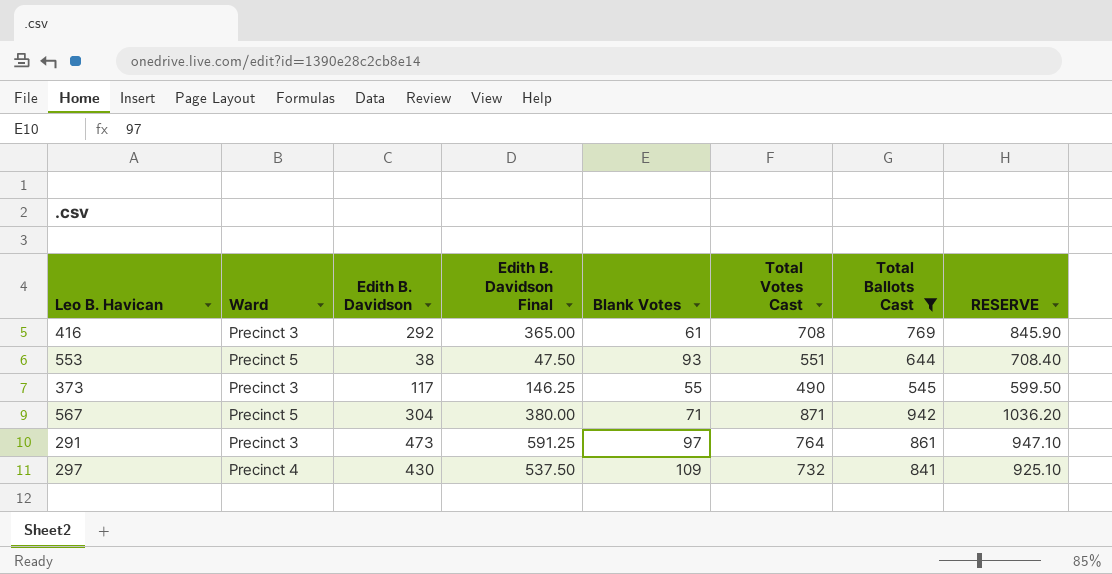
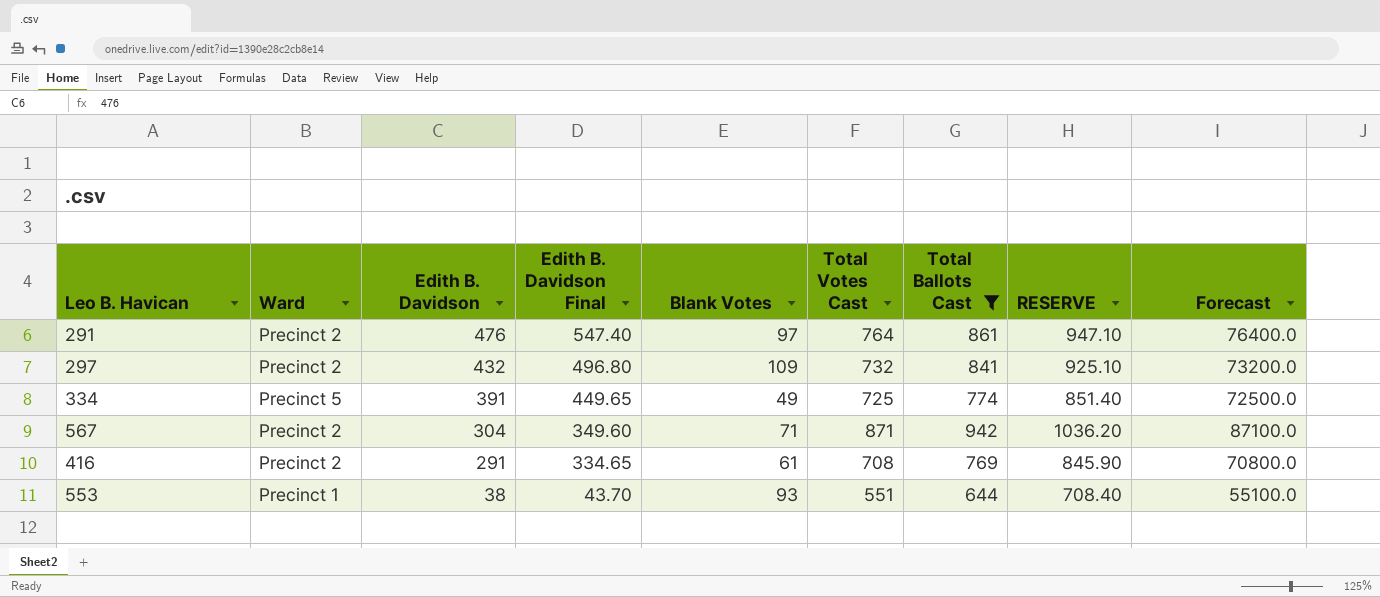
row order: none -> Edith B. Davidson descending
column Edith B. Davidson Final | formula: [Edith B. Davidson] * 1.25 -> [Edith B. Davidson] * 1.15
column Forecast | formula: none -> [Total Votes Cast] * 100
row 373: Precinct 3 | 117 | 146.25 | 55 | 490 | 545 | 599.50 -> none
291 | Ward: Precinct 3 -> Precinct 2
291 | Edith B. Davidson: 473 -> 476
297 | Ward: Precinct 4 -> Precinct 2
297 | Edith B. Davidson: 430 -> 432
row 334: none -> Precinct 5 | 391 | 449.65 | 49 | 725 | 774 | 851.40 | 72500.0
567 | Ward: Precinct 5 -> Precinct 2
416 | Ward: Precinct 3 -> Precinct 2
416 | Edith B. Davidson: 292 -> 291
553 | Ward: Precinct 5 -> Precinct 1

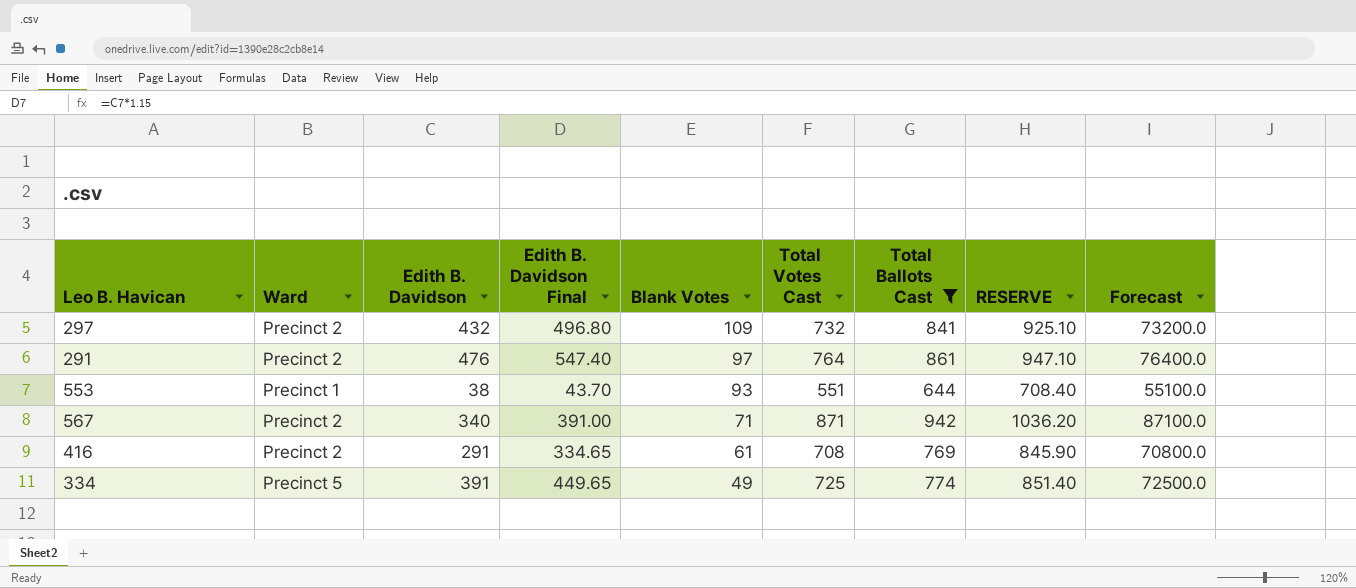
row order: Edith B. Davidson descending -> Blank Votes descending
567 | Edith B. Davidson: 304 -> 340
567 | Edith B. Davidson Final: 349.60 -> 391.00

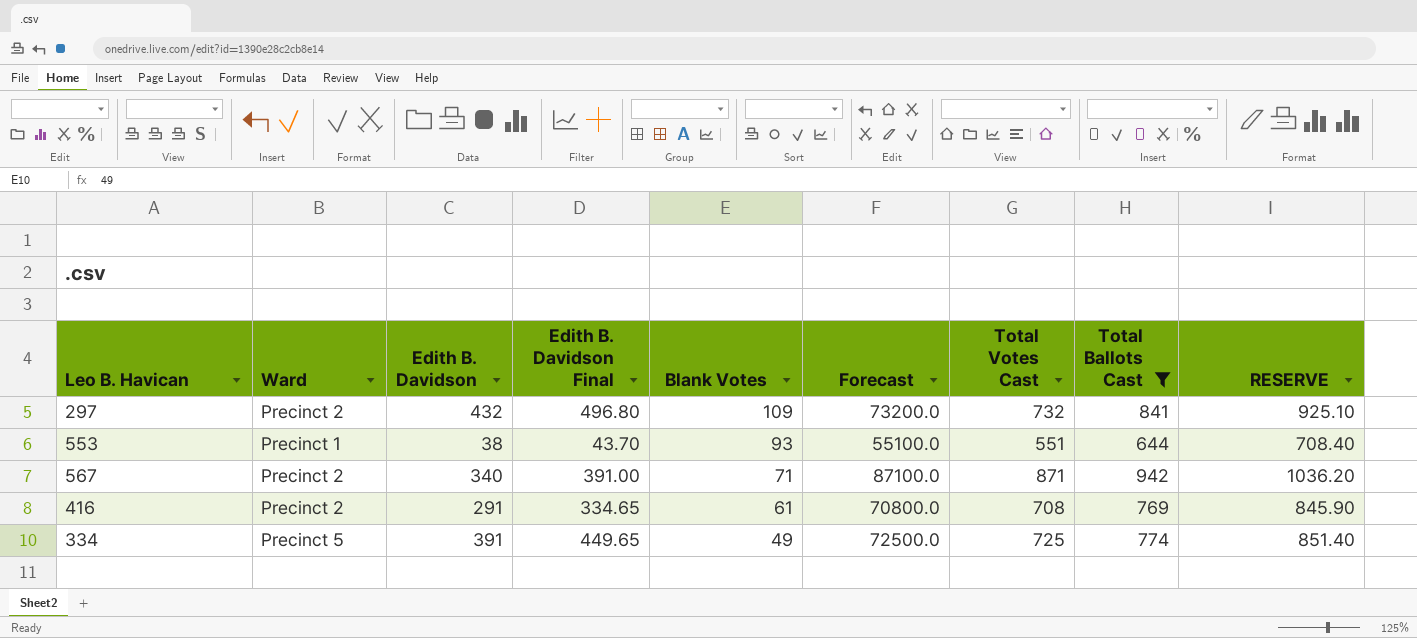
column Forecast | position: 9 -> 6
row 291: Precinct 2 | 476 | 547.40 | 97 | 764 | 861 | 947.10 | 76400.0 -> none

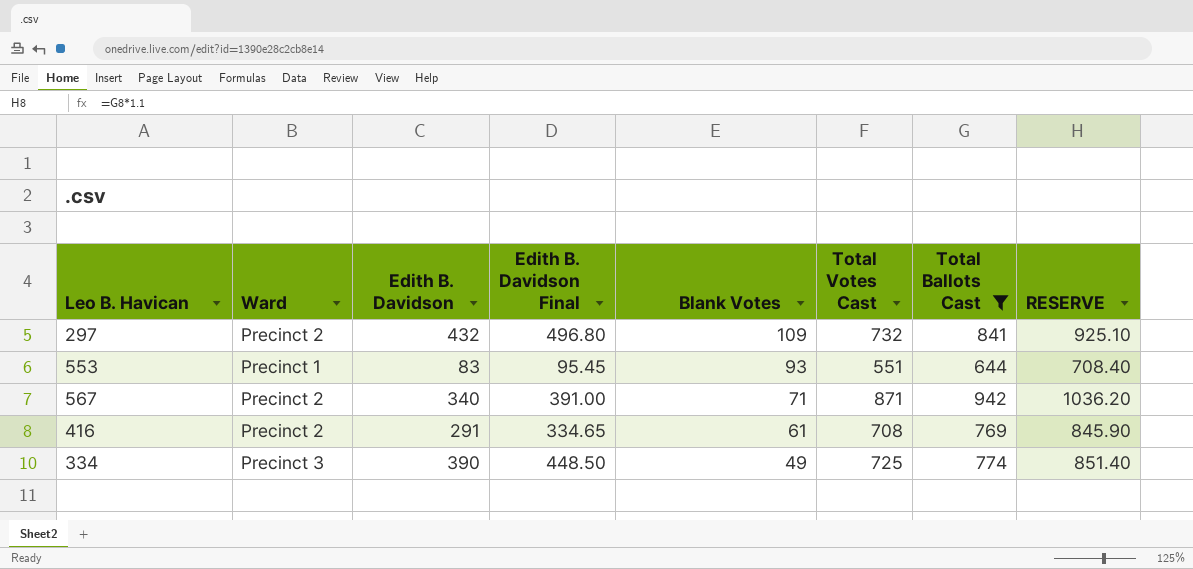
column Forecast | formula: [Total Votes Cast] * 100 -> none
553 | Edith B. Davidson: 38 -> 83
553 | Edith B. Davidson Final: 43.70 -> 95.45
334 | Ward: Precinct 5 -> Precinct 3
334 | Edith B. Davidson: 391 -> 390
334 | Edith B. Davidson Final: 449.65 -> 448.50

